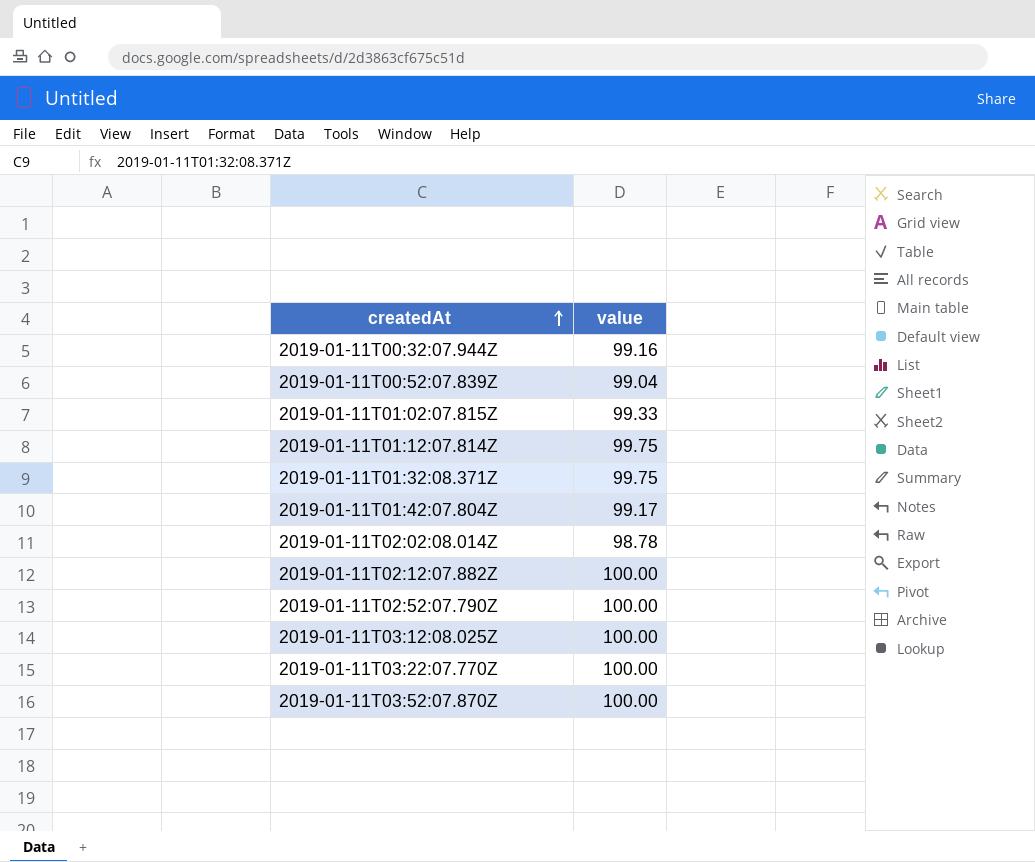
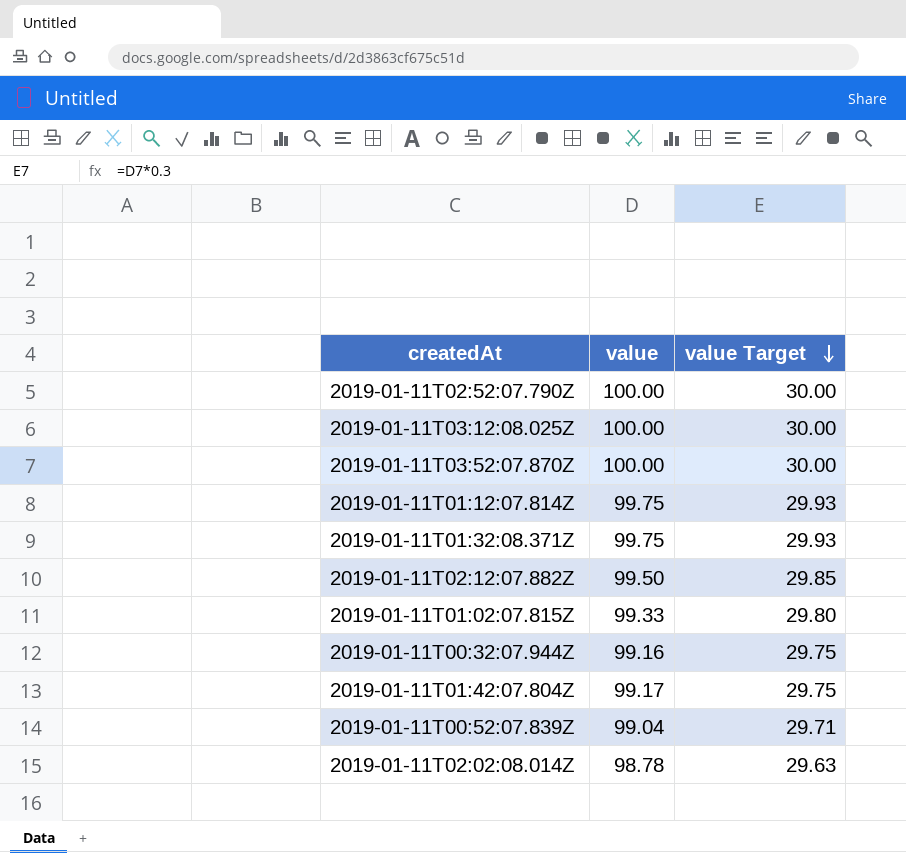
row order: createdAt ascending -> value Target descending
column value Target | formula: none -> [value] * 0.3
row 2019-01-11T03:22:07.770Z: 100.00 -> none
2019-01-11T02:12:07.882Z | value: 100.00 -> 99.50

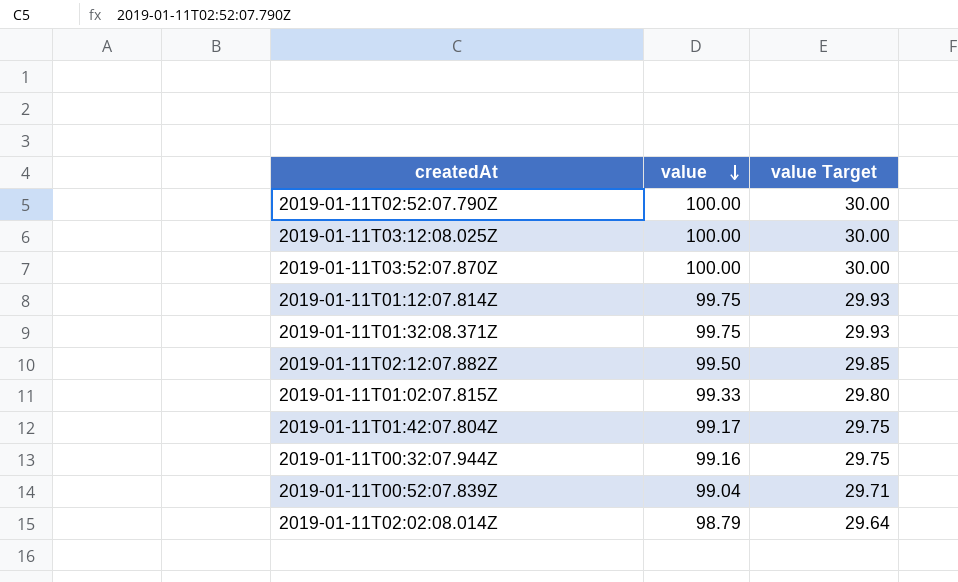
row order: value Target descending -> value descending
2019-01-11T02:02:08.014Z | value: 98.78 -> 98.79
2019-01-11T02:02:08.014Z | value Target: 29.63 -> 29.64

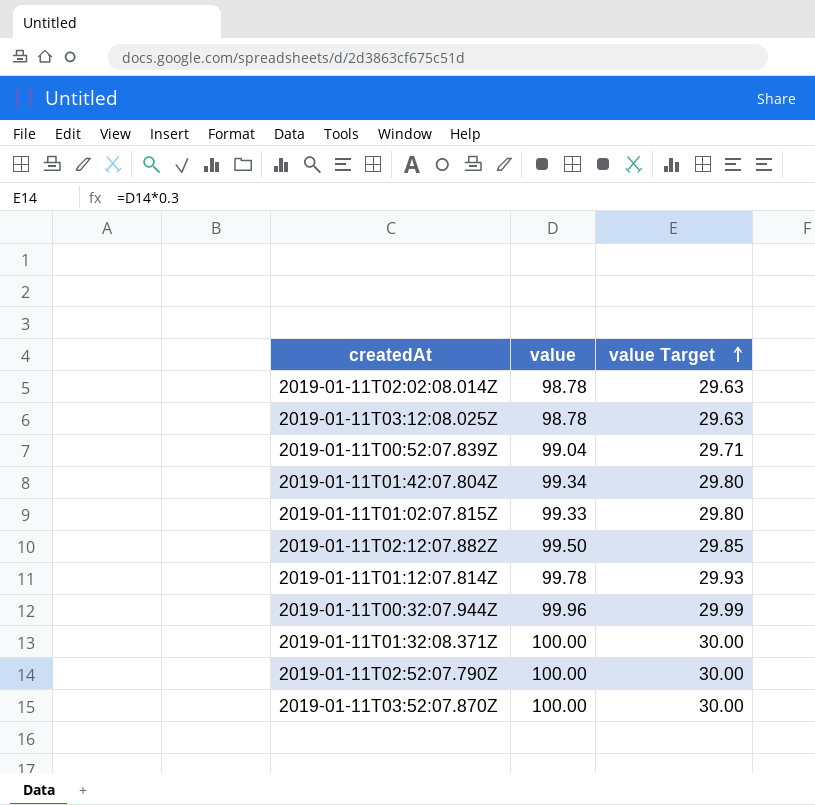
row order: value descending -> value Target ascending
2019-01-11T02:02:08.014Z | value: 98.79 -> 98.78
2019-01-11T02:02:08.014Z | value Target: 29.64 -> 29.63
2019-01-11T03:12:08.025Z | value: 100.00 -> 98.78
2019-01-11T03:12:08.025Z | value Target: 30.00 -> 29.63
2019-01-11T01:42:07.804Z | value: 99.17 -> 99.34
2019-01-11T01:42:07.804Z | value Target: 29.75 -> 29.80
2019-01-11T01:12:07.814Z | value: 99.75 -> 99.78
2019-01-11T00:32:07.944Z | value: 99.16 -> 99.96
2019-01-11T00:32:07.944Z | value Target: 29.75 -> 29.99
2019-01-11T01:32:08.371Z | value: 99.75 -> 100.00
2019-01-11T01:32:08.371Z | value Target: 29.93 -> 30.00

